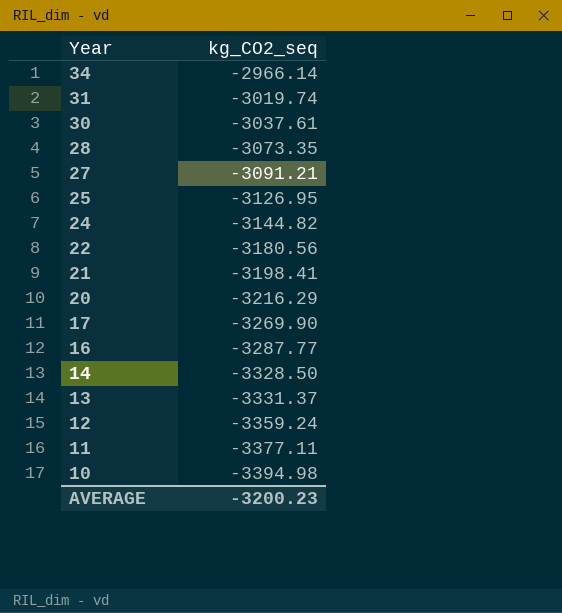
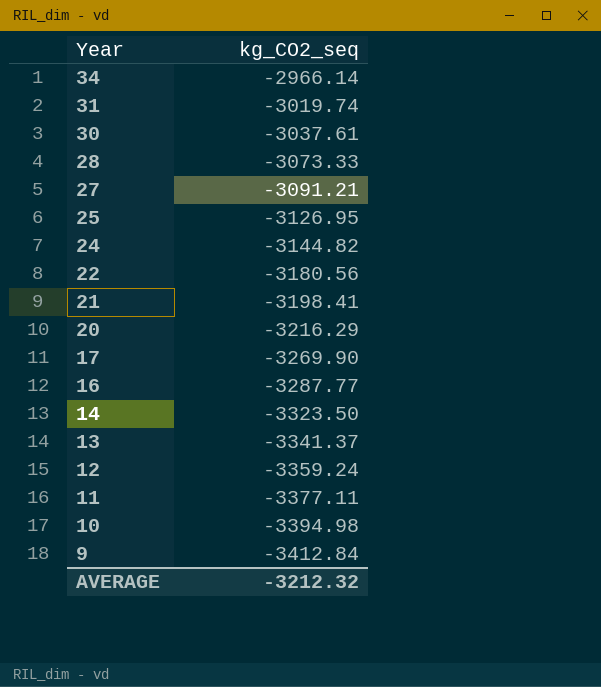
28 | kg_CO2_seq: -3073.35 -> -3073.33
14 | kg_CO2_seq: -3328.50 -> -3323.50
13 | kg_CO2_seq: -3331.37 -> -3341.37
row 9: none -> -3412.84
AVERAGE | kg_CO2_seq: -3200.23 -> -3212.32

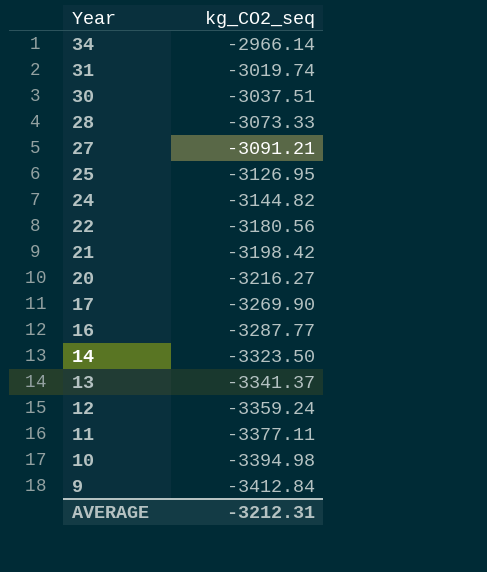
30 | kg_CO2_seq: -3037.61 -> -3037.51
21 | kg_CO2_seq: -3198.41 -> -3198.42
20 | kg_CO2_seq: -3216.29 -> -3216.27
AVERAGE | kg_CO2_seq: -3212.32 -> -3212.31

